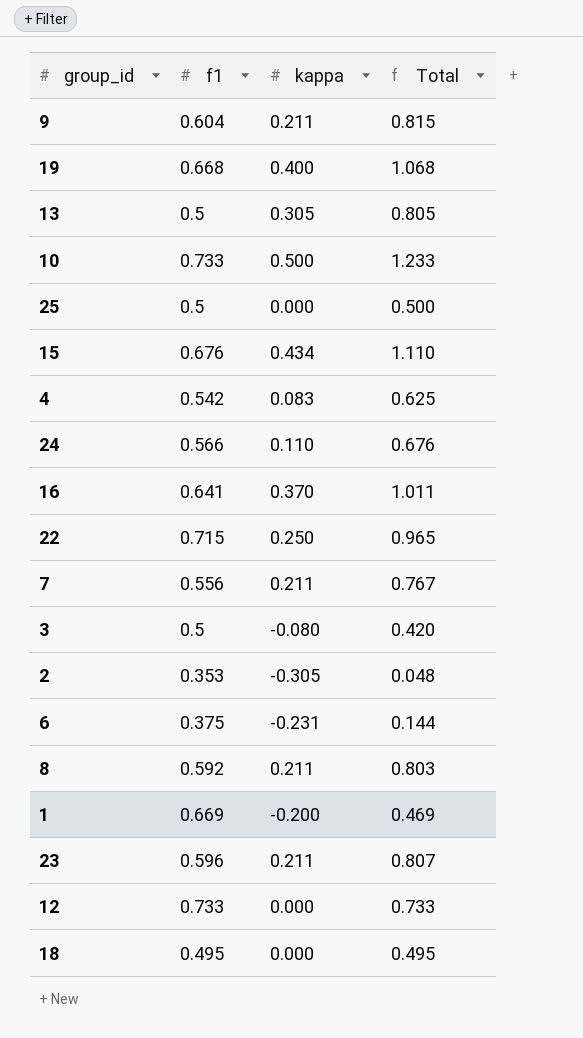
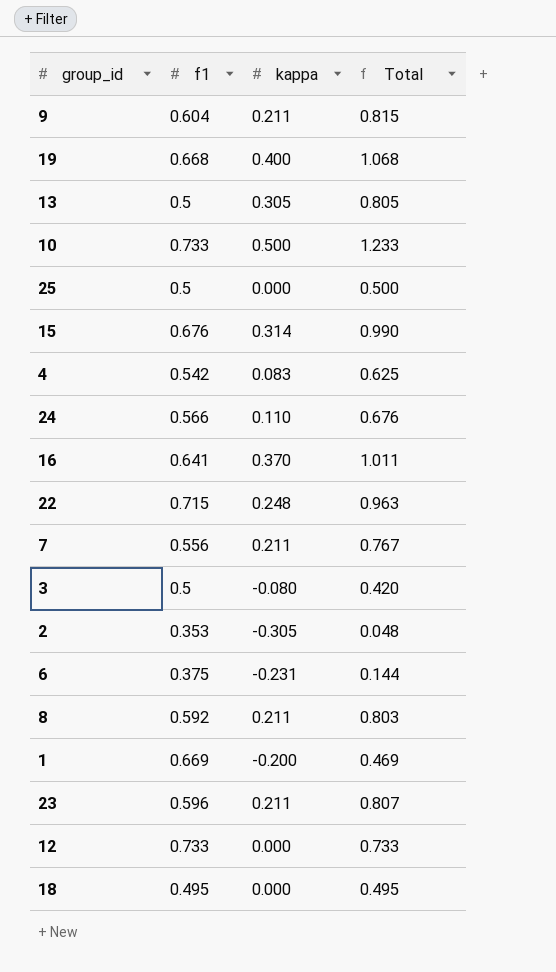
15 | kappa: 0.434 -> 0.314
15 | Total: 1.110 -> 0.990
22 | kappa: 0.250 -> 0.248
22 | Total: 0.965 -> 0.963

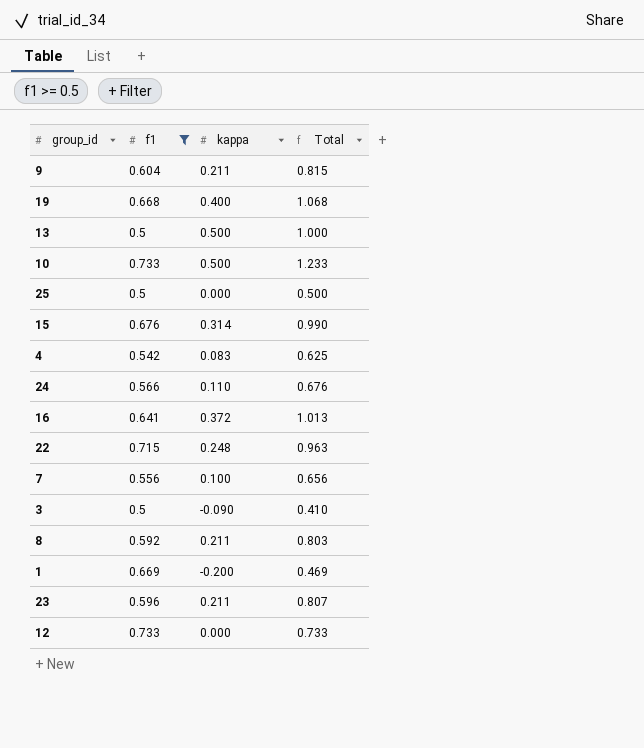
filter: none -> f1 >= 0.5
13 | kappa: 0.305 -> 0.500
13 | Total: 0.805 -> 1.000
16 | kappa: 0.370 -> 0.372
16 | Total: 1.011 -> 1.013
7 | kappa: 0.211 -> 0.100
7 | Total: 0.767 -> 0.656
3 | kappa: -0.080 -> -0.090
3 | Total: 0.420 -> 0.410

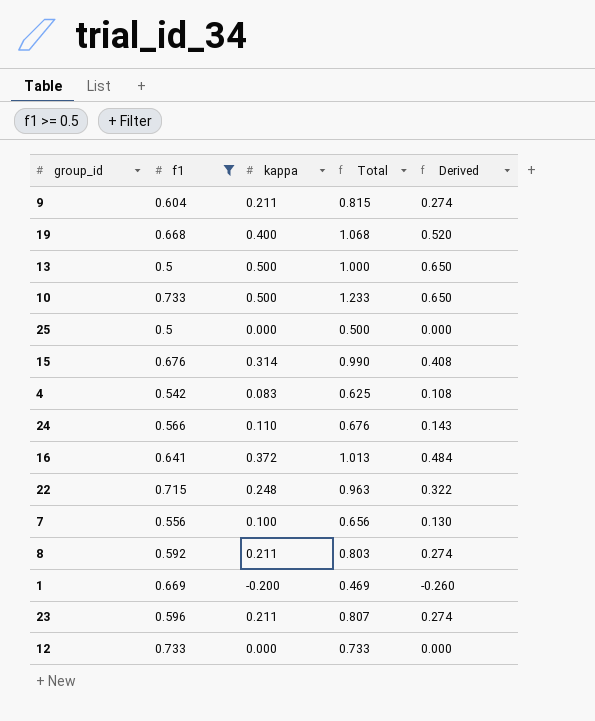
column Derived | formula: none -> [kappa] * 1.3
row 3: 0.5 | -0.090 | 0.410 -> none

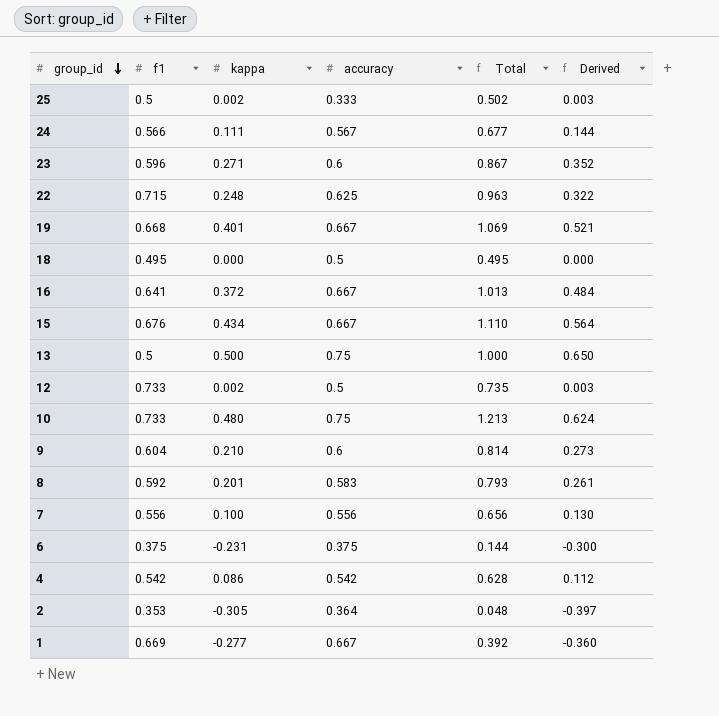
filter: f1 >= 0.5 -> none
row order: none -> group_id descending
column accuracy | position: none -> 4
25 | kappa: 0.000 -> 0.002
25 | Total: 0.500 -> 0.502
25 | Derived: 0.000 -> 0.003
24 | kappa: 0.110 -> 0.111
24 | Total: 0.676 -> 0.677
24 | Derived: 0.143 -> 0.144
23 | kappa: 0.211 -> 0.271
23 | Total: 0.807 -> 0.867
23 | Derived: 0.274 -> 0.352
19 | kappa: 0.400 -> 0.401
19 | Total: 1.068 -> 1.069
19 | Derived: 0.520 -> 0.521
15 | kappa: 0.314 -> 0.434
15 | Total: 0.990 -> 1.110
15 | Derived: 0.408 -> 0.564
12 | kappa: 0.000 -> 0.002
12 | Total: 0.733 -> 0.735
12 | Derived: 0.000 -> 0.003
10 | kappa: 0.500 -> 0.480
10 | Total: 1.233 -> 1.213
10 | Derived: 0.650 -> 0.624
9 | kappa: 0.211 -> 0.210
9 | Total: 0.815 -> 0.814
9 | Derived: 0.274 -> 0.273
8 | kappa: 0.211 -> 0.201
8 | Total: 0.803 -> 0.793
8 | Derived: 0.274 -> 0.261
4 | kappa: 0.083 -> 0.086
4 | Total: 0.625 -> 0.628
4 | Derived: 0.108 -> 0.112
1 | kappa: -0.200 -> -0.277
1 | Total: 0.469 -> 0.392
1 | Derived: -0.260 -> -0.360

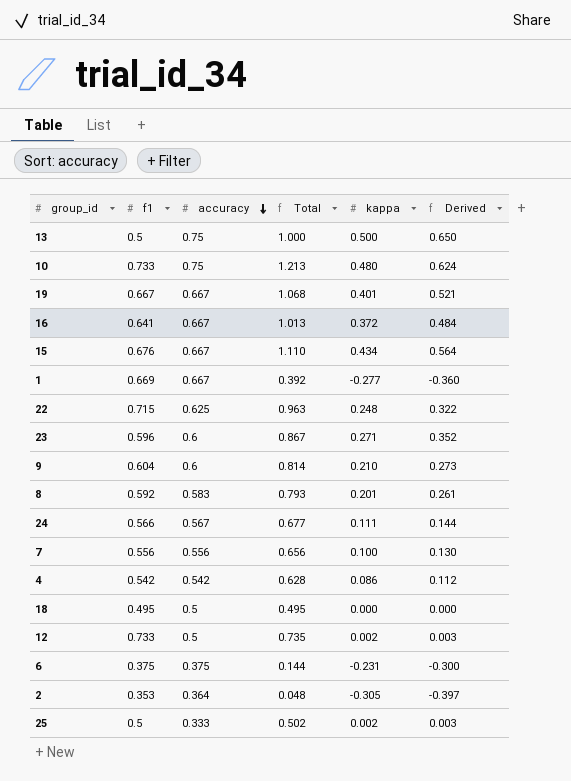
row order: group_id descending -> accuracy descending
column kappa | position: 3 -> 5
19 | f1: 0.668 -> 0.667
19 | Total: 1.069 -> 1.068

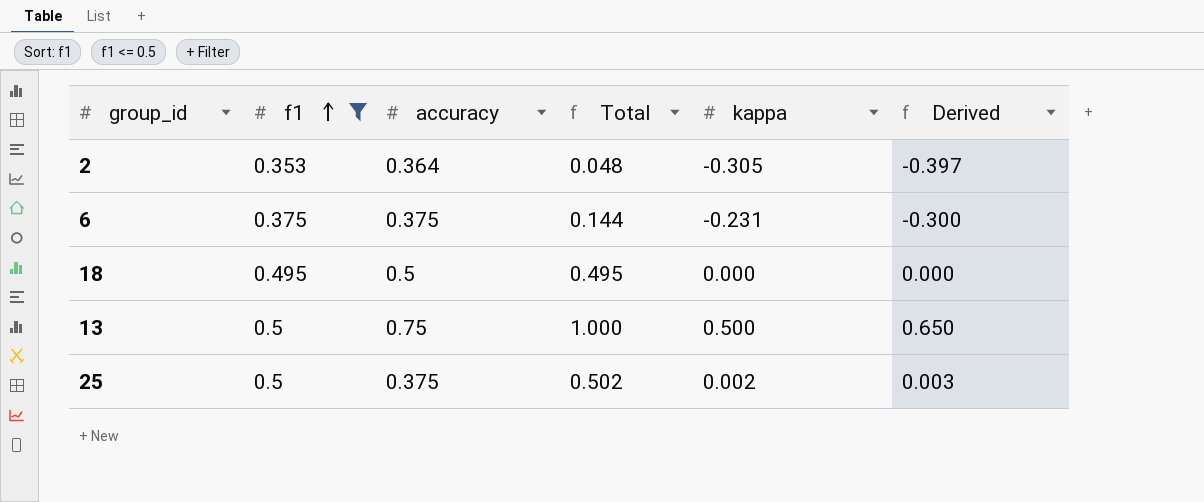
filter: none -> f1 <= 0.5
row order: accuracy descending -> f1 ascending
25 | accuracy: 0.333 -> 0.375

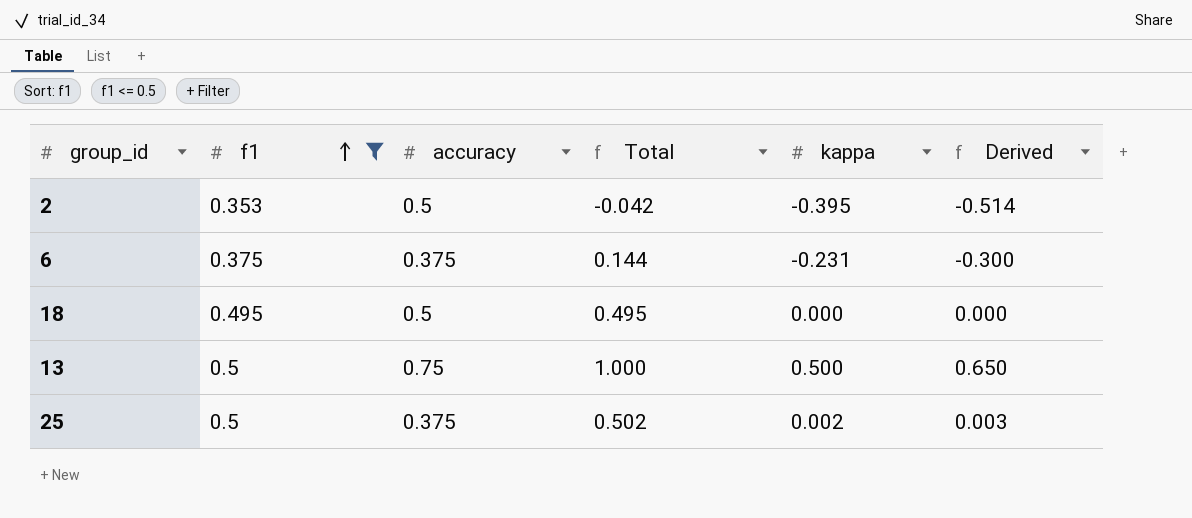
2 | accuracy: 0.364 -> 0.5
2 | Total: 0.048 -> -0.042
2 | kappa: -0.305 -> -0.395
2 | Derived: -0.397 -> -0.514

